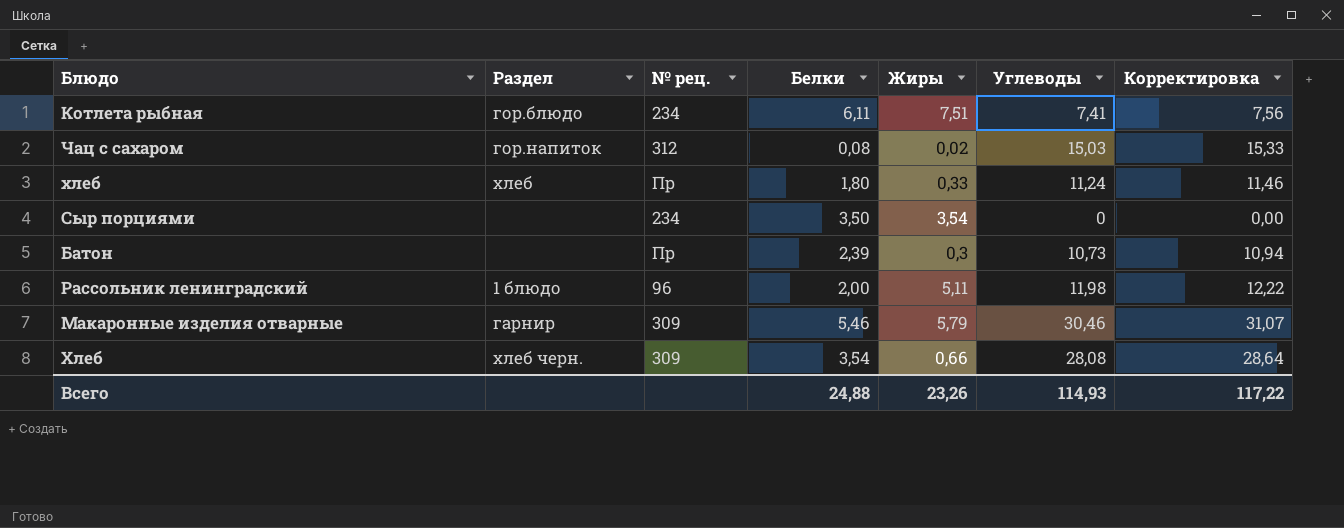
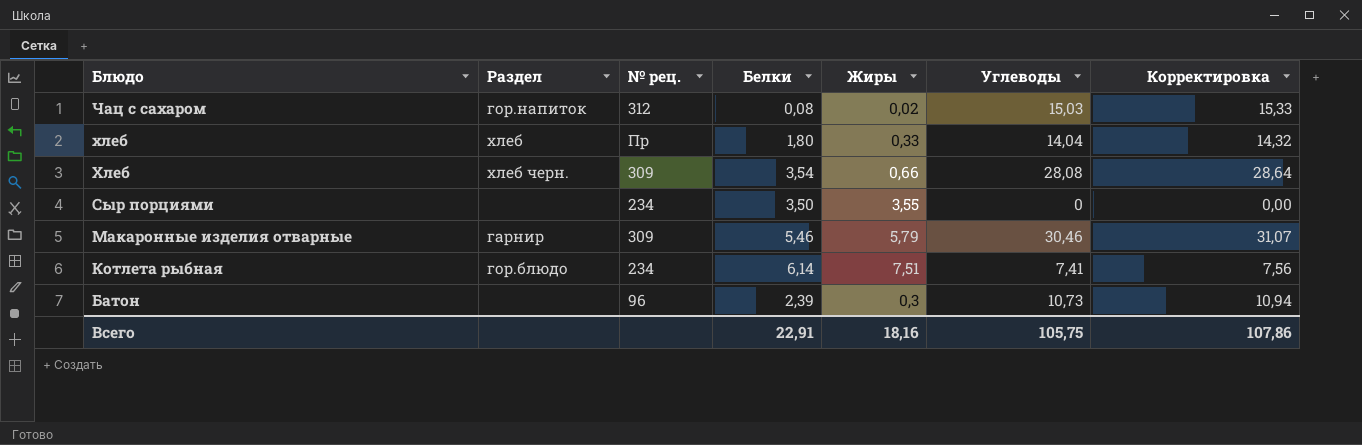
row order: none -> Блюдо descending
row Рассольник ленинградский: 1 блюдо | 96 | 2,00 | 5,11 | 11,98 | 12,22 -> none
хлеб | Углеводы: 11,24 -> 14,04
хлеб | Корректировка: 11,46 -> 14,32
Сыр порциями | Жиры: 3,54 -> 3,55
Котлета рыбная | Белки: 6,11 -> 6,14
Батон | № рец.: Пр -> 96
Всего | Белки: 24,88 -> 22,91
Всего | Жиры: 23,26 -> 18,16
Всего | Углеводы: 114,93 -> 105,75
Всего | Корректировка: 117,22 -> 107,86

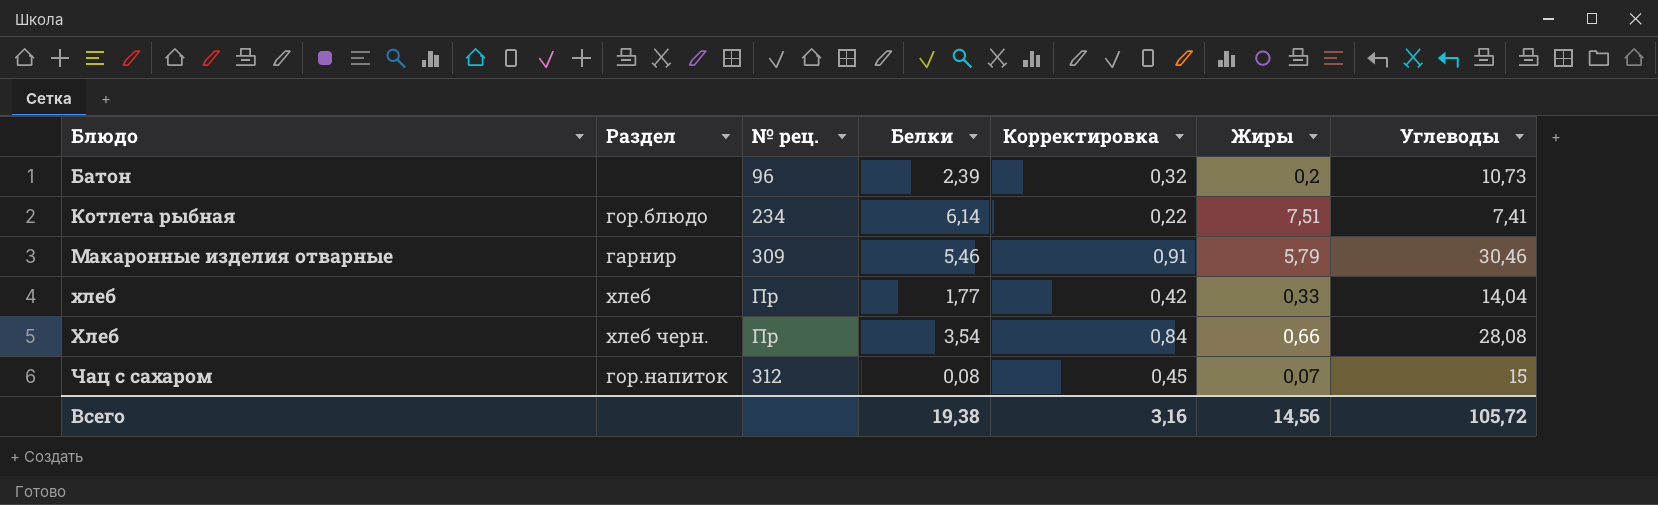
row order: Блюдо descending -> Блюдо ascending
column Корректировка | formula: [Углеводы] * 1,02 -> [Углеводы] * 0,03
column Корректировка | position: 7 -> 5
row Сыр порциями: none | 234 | 3,50 | 3,55 | 0 | 0,00 -> none
Батон | Жиры: 0,3 -> 0,2
хлеб | Белки: 1,80 -> 1,77
Хлеб | № рец.: 309 -> Пр
Чац с сахаром | Жиры: 0,02 -> 0,07
Чац с сахаром | Углеводы: 15,03 -> 15
Всего | Белки: 22,91 -> 19,38
Всего | Корректировка: 107,86 -> 3,16
Всего | Жиры: 18,16 -> 14,56
Всего | Углеводы: 105,75 -> 105,72

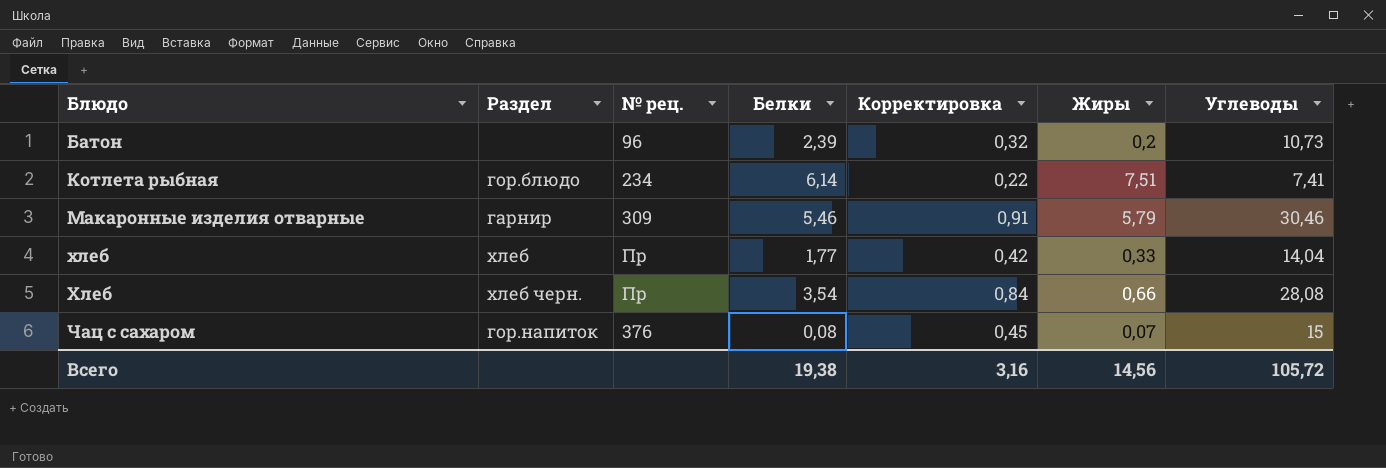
Чац с сахаром | № рец.: 312 -> 376

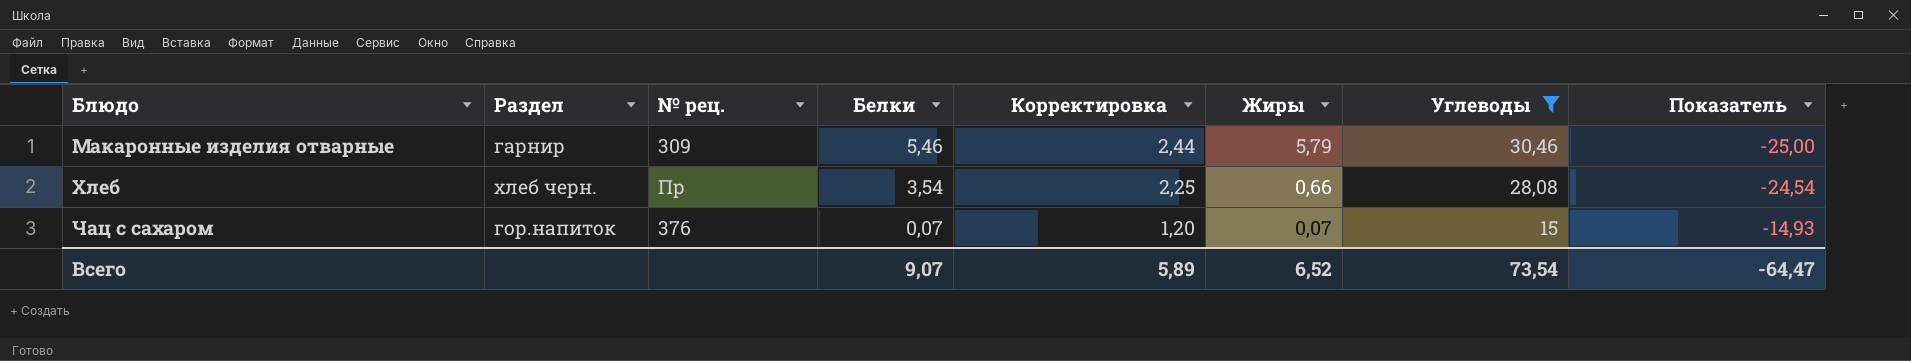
filter: none -> Углеводы >= 15
column Корректировка | formula: [Углеводы] * 0,03 -> [Углеводы] * 0,08
column Показатель | formula: none -> [Белки] - [Углеводы]
Чац с сахаром | Белки: 0,08 -> 0,07
Всего | Белки: 19,38 -> 9,07
Всего | Корректировка: 3,16 -> 5,89
Всего | Жиры: 14,56 -> 6,52
Всего | Углеводы: 105,72 -> 73,54

